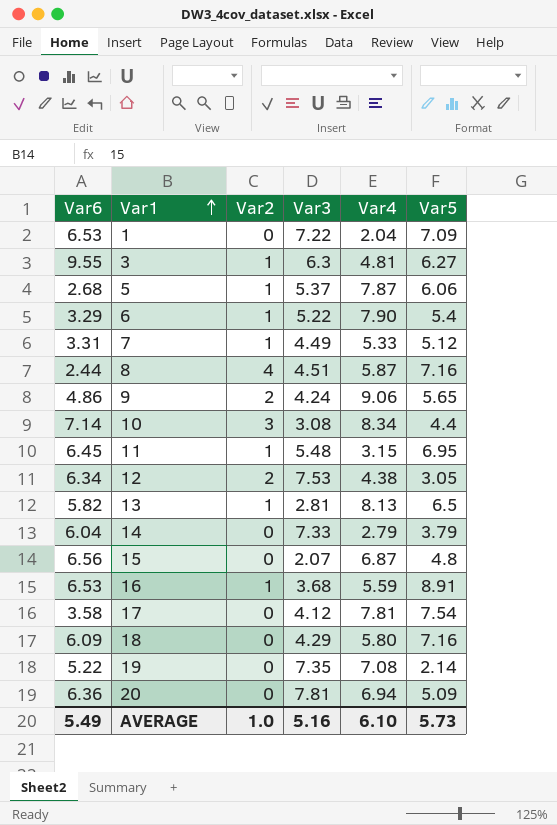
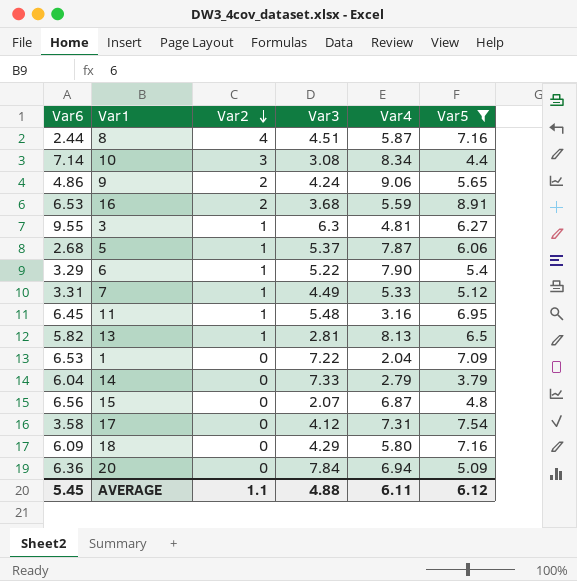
filter: none -> Var5 >= 3.79
row order: Var1 ascending -> Var2 descending
16 | Var2: 1 -> 2
11 | Var4: 3.15 -> 3.16
17 | Var4: 7.81 -> 7.31
20 | Var3: 7.81 -> 7.84
AVERAGE | Var6: 5.49 -> 5.45
AVERAGE | Var2: 1.0 -> 1.1
AVERAGE | Var3: 5.16 -> 4.88
AVERAGE | Var4: 6.10 -> 6.11
AVERAGE | Var5: 5.73 -> 6.12

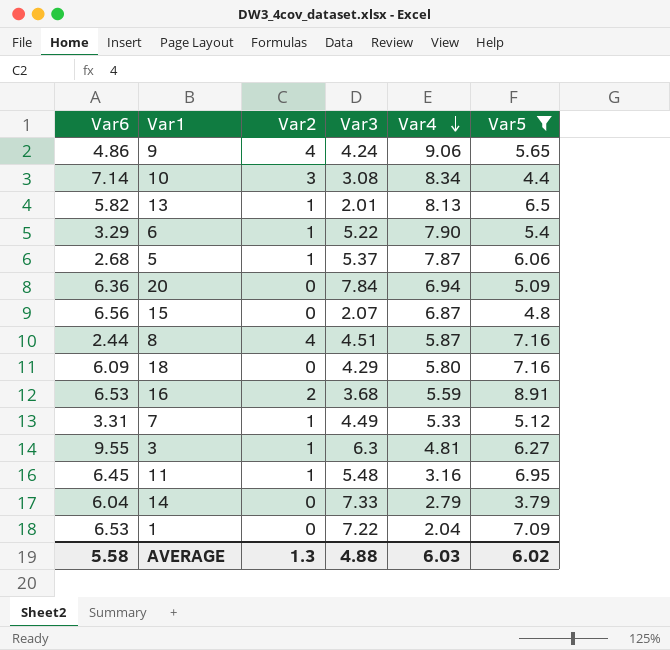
row order: Var2 descending -> Var4 descending
row 17: 3.58 | 0 | 4.12 | 7.31 | 7.54 -> none
9 | Var2: 2 -> 4
13 | Var3: 2.81 -> 2.01
AVERAGE | Var6: 5.45 -> 5.58
AVERAGE | Var2: 1.1 -> 1.3
AVERAGE | Var4: 6.11 -> 6.03
AVERAGE | Var5: 6.12 -> 6.02

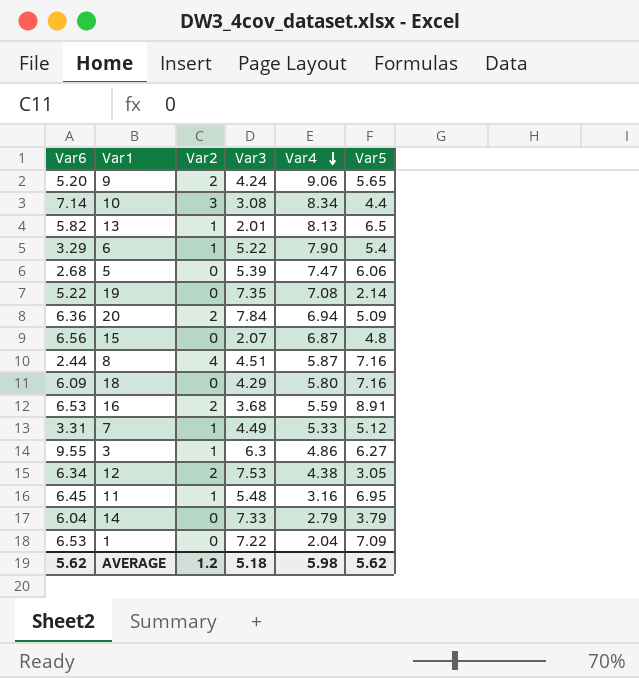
filter: Var5 >= 3.79 -> none
9 | Var6: 4.86 -> 5.20
9 | Var2: 4 -> 2
5 | Var2: 1 -> 0
5 | Var3: 5.37 -> 5.39
5 | Var4: 7.87 -> 7.47
20 | Var2: 0 -> 2
3 | Var4: 4.81 -> 4.86
AVERAGE | Var6: 5.58 -> 5.62
AVERAGE | Var2: 1.3 -> 1.2
AVERAGE | Var3: 4.88 -> 5.18
AVERAGE | Var4: 6.03 -> 5.98
AVERAGE | Var5: 6.02 -> 5.62

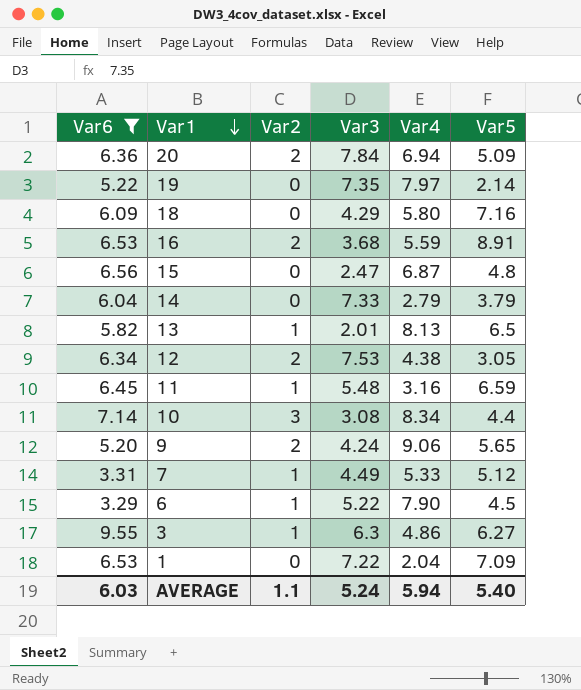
filter: none -> Var6 >= 3.29
row order: Var4 descending -> Var1 descending
19 | Var4: 7.08 -> 7.97
15 | Var3: 2.07 -> 2.47
11 | Var5: 6.95 -> 6.59
6 | Var5: 5.4 -> 4.5
AVERAGE | Var6: 5.62 -> 6.03
AVERAGE | Var2: 1.2 -> 1.1
AVERAGE | Var3: 5.18 -> 5.24
AVERAGE | Var4: 5.98 -> 5.94
AVERAGE | Var5: 5.62 -> 5.40

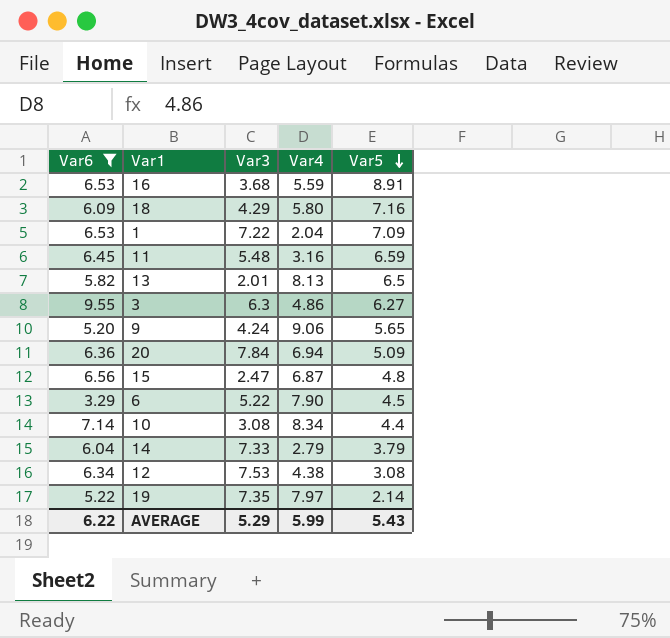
row order: Var1 descending -> Var5 descending
column Var2 | position: 3 -> none
row 7: 3.31 | 1 | 4.49 | 5.33 | 5.12 -> none
12 | Var5: 3.05 -> 3.08
AVERAGE | Var6: 6.03 -> 6.22
AVERAGE | Var3: 5.24 -> 5.29
AVERAGE | Var4: 5.94 -> 5.99
AVERAGE | Var5: 5.40 -> 5.43

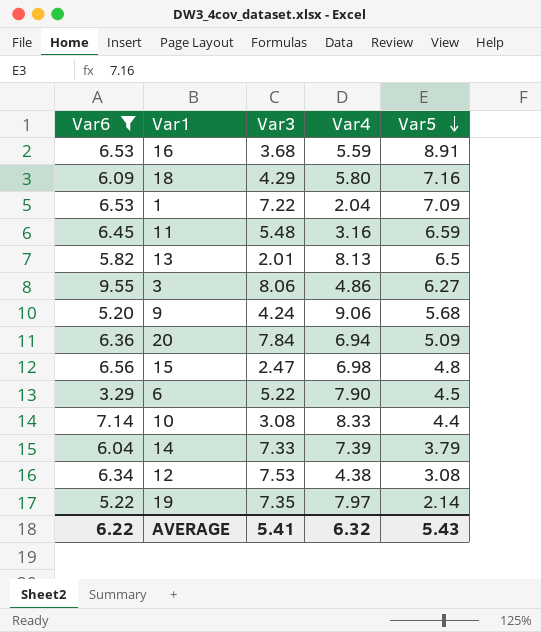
3 | Var3: 6.3 -> 8.06
9 | Var5: 5.65 -> 5.68
15 | Var4: 6.87 -> 6.98
10 | Var4: 8.34 -> 8.33
14 | Var4: 2.79 -> 7.39
AVERAGE | Var3: 5.29 -> 5.41
AVERAGE | Var4: 5.99 -> 6.32

